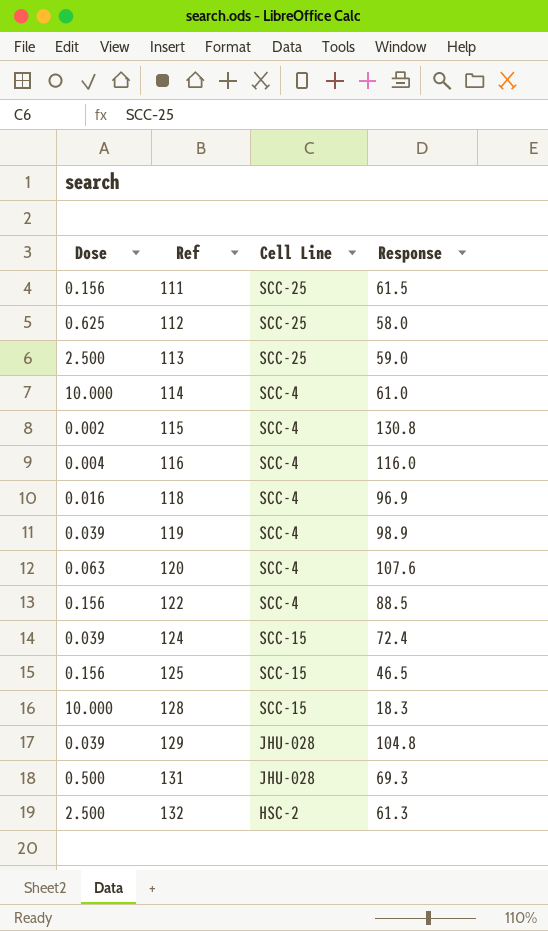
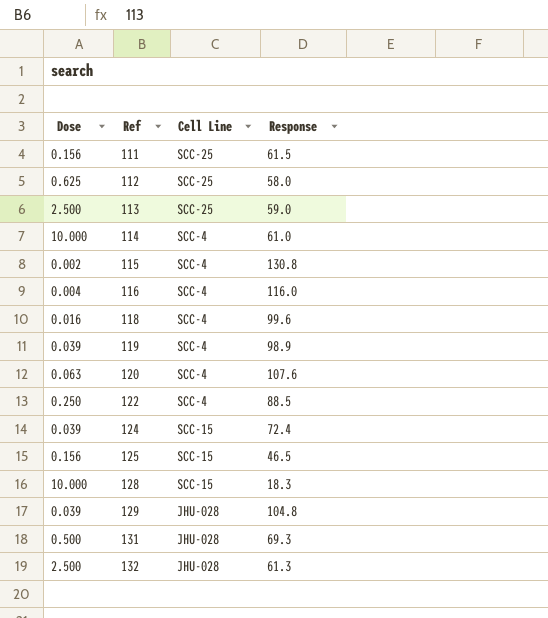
118 | Response: 96.9 -> 99.6
122 | Dose: 0.156 -> 0.250
132 | Cell Line: HSC-2 -> JHU-028

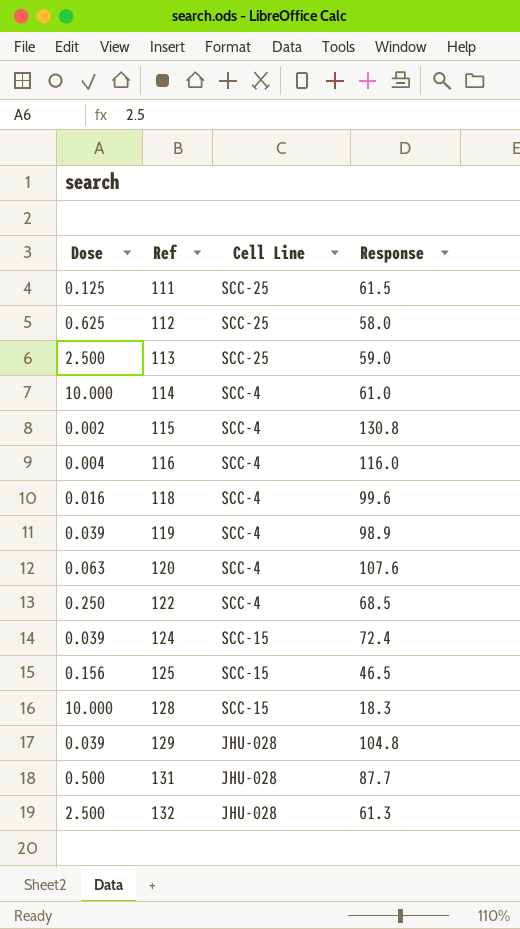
111 | Dose: 0.156 -> 0.125
122 | Response: 88.5 -> 68.5
131 | Response: 69.3 -> 87.7

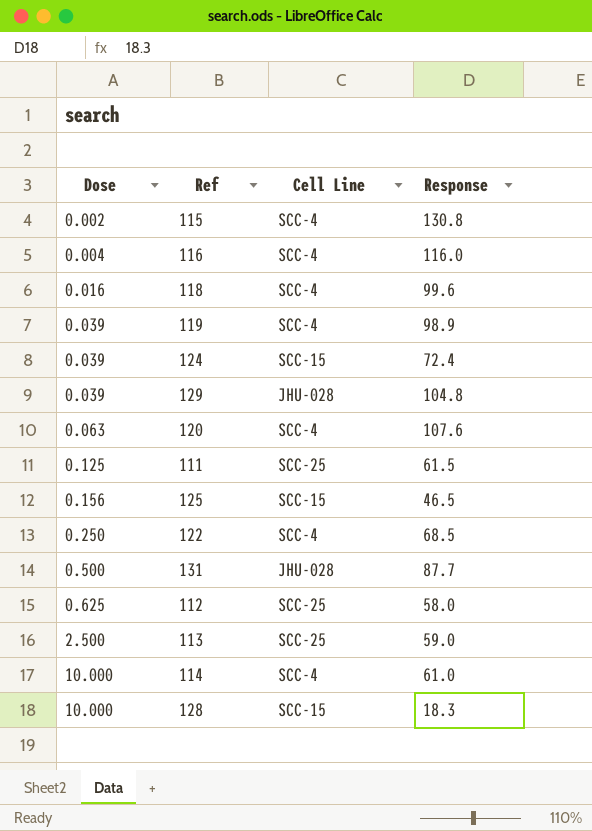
row order: Ref ascending -> Dose ascending
row 132: 2.500 | JHU-028 | 61.3 -> none

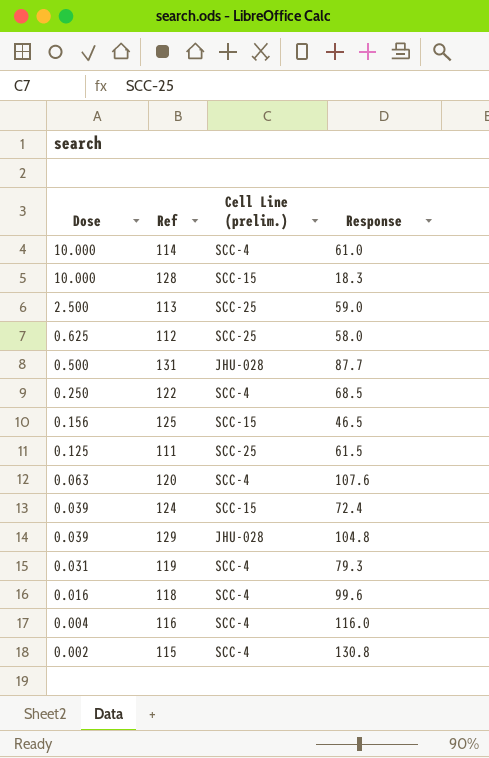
row order: Dose ascending -> Dose descending
column name: Cell Line -> Cell Line (prelim.)
119 | Dose: 0.039 -> 0.031
119 | Response: 98.9 -> 79.3

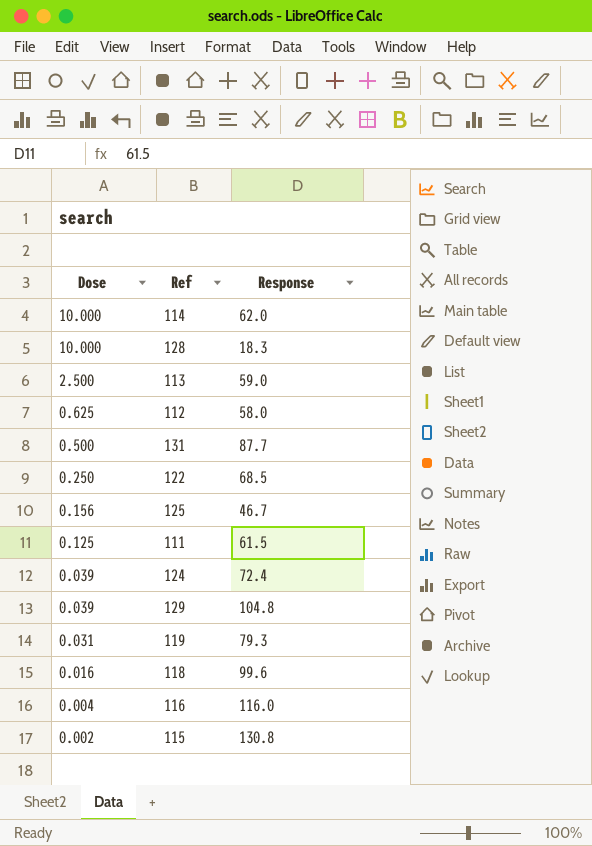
column Cell Line (prelim.) | position: 3 -> none
row 120: 0.063 | SCC-4 | 107.6 -> none
114 | Response: 61.0 -> 62.0
125 | Response: 46.5 -> 46.7

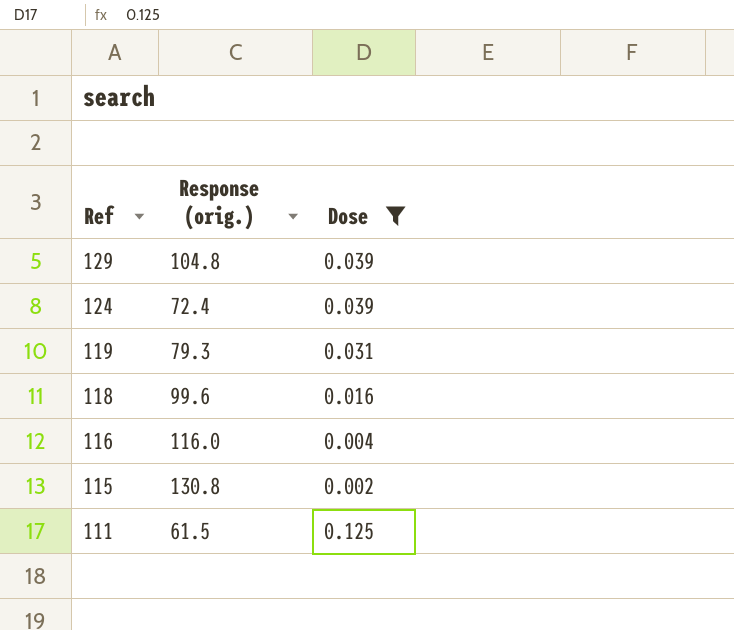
filter: none -> Dose <= 0.125
row order: Dose descending -> Ref descending
column name: Response -> Response (orig.)
column Dose | position: 1 -> 3

